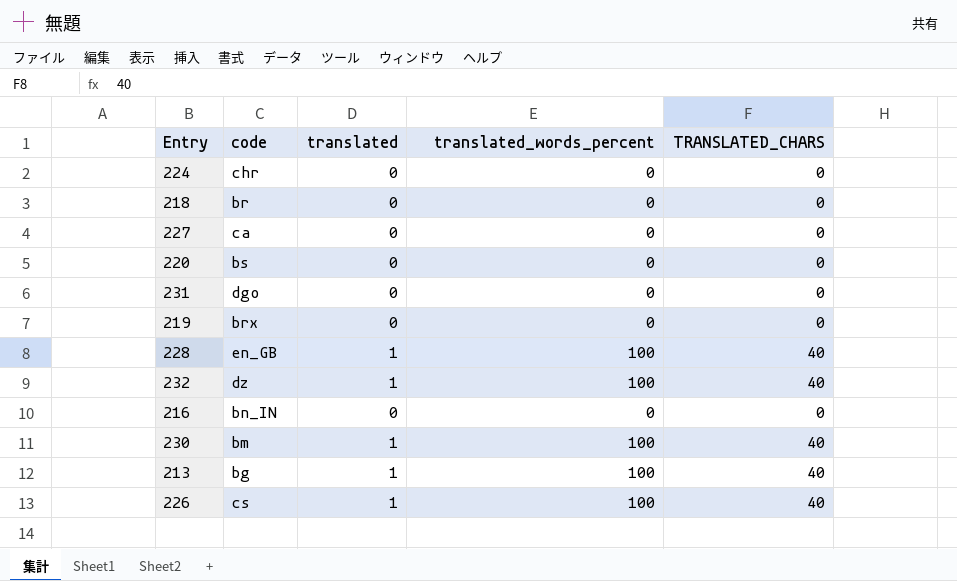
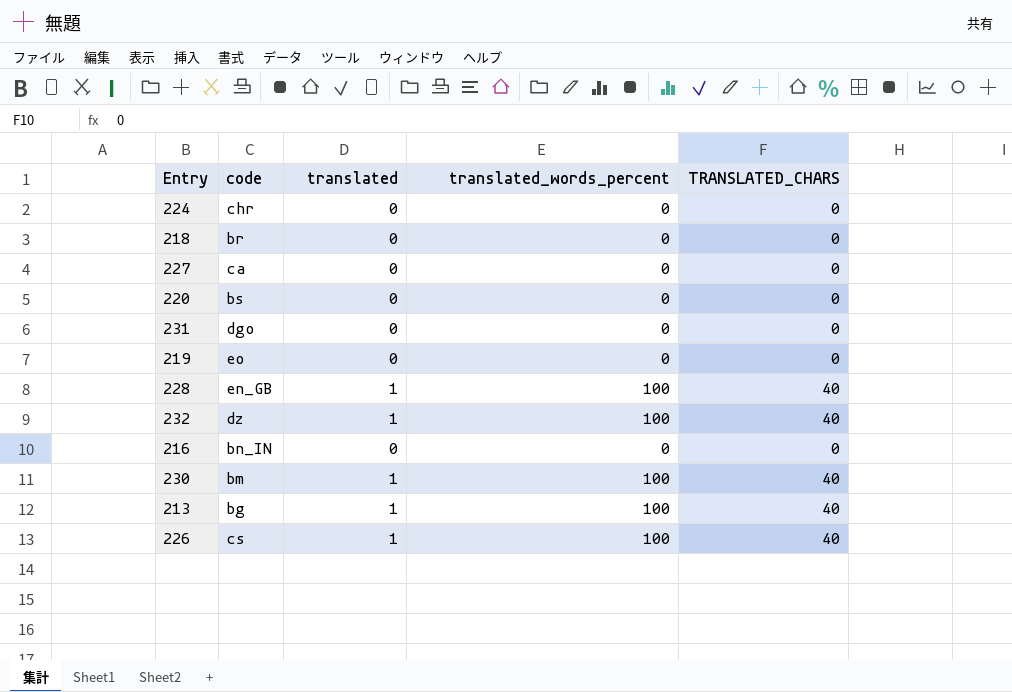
219 | code: brx -> eo

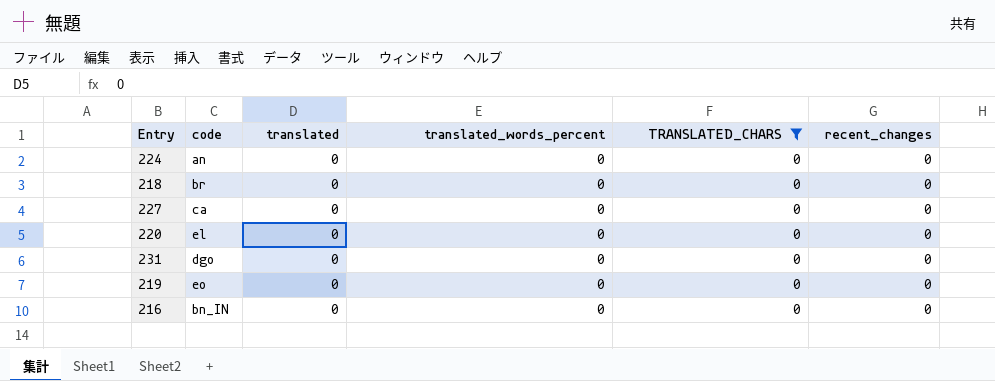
filter: none -> TRANSLATED_CHARS = 0
column recent_changes | position: none -> 6
224 | code: chr -> an
220 | code: bs -> el

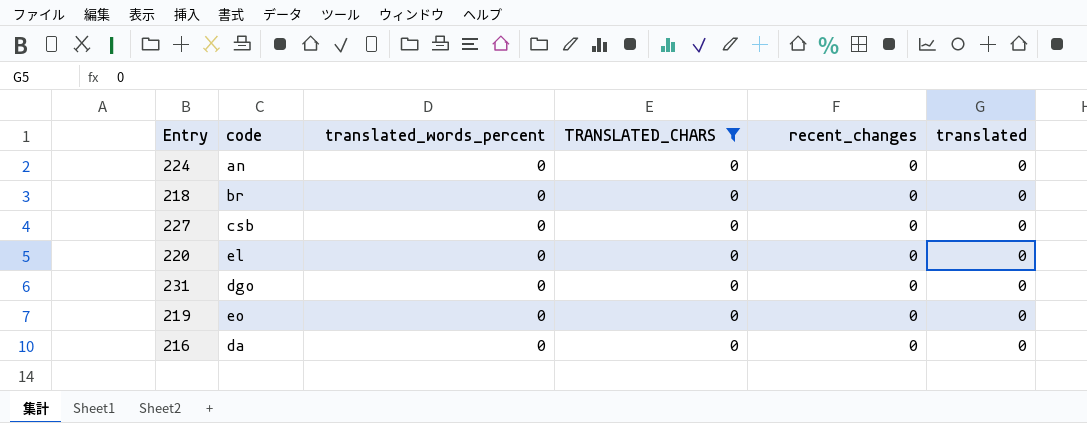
column translated | position: 3 -> 6
227 | code: ca -> csb
216 | code: bn_IN -> da

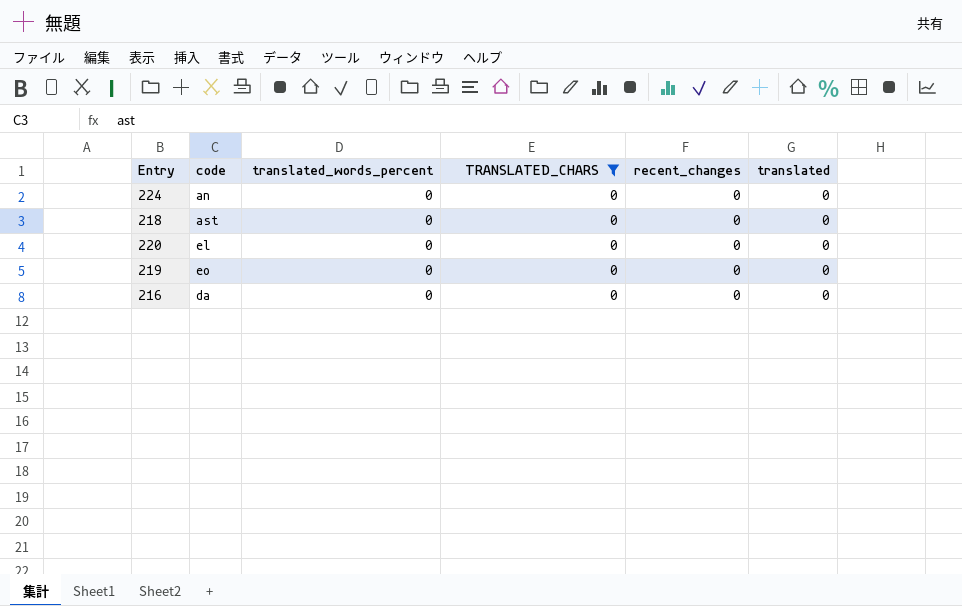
row 227: csb | 0 | 0 | 0 | 0 -> none
row 231: dgo | 0 | 0 | 0 | 0 -> none
218 | code: br -> ast

